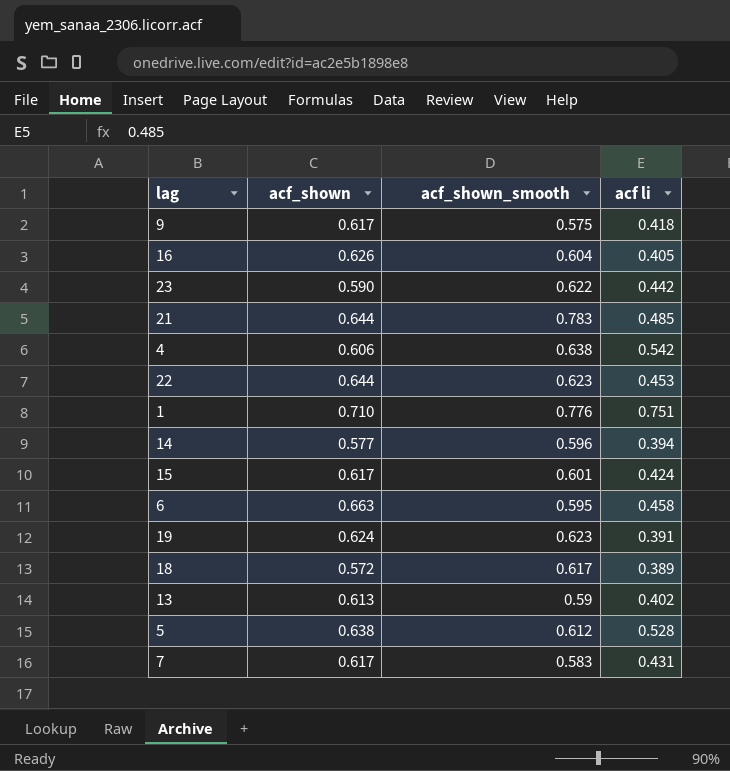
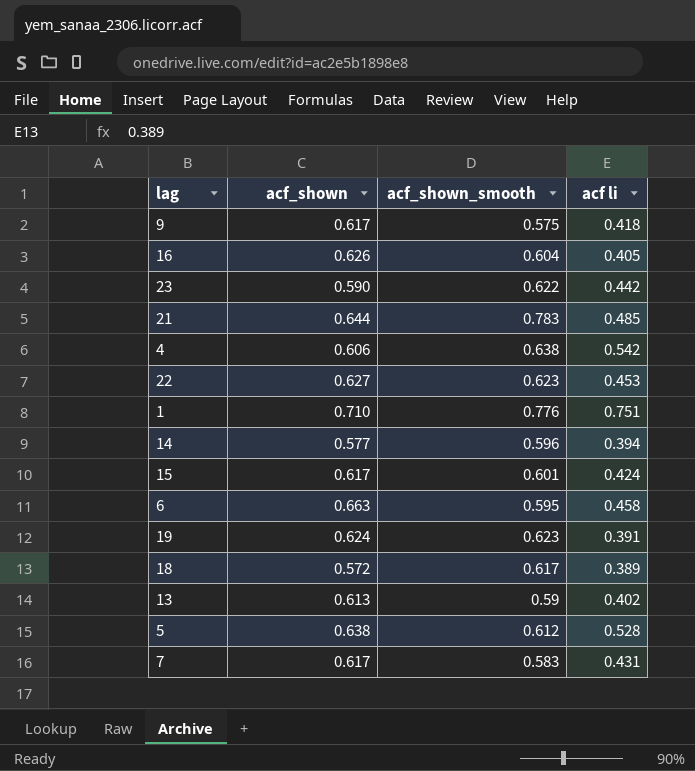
22 | acf_shown: 0.644 -> 0.627

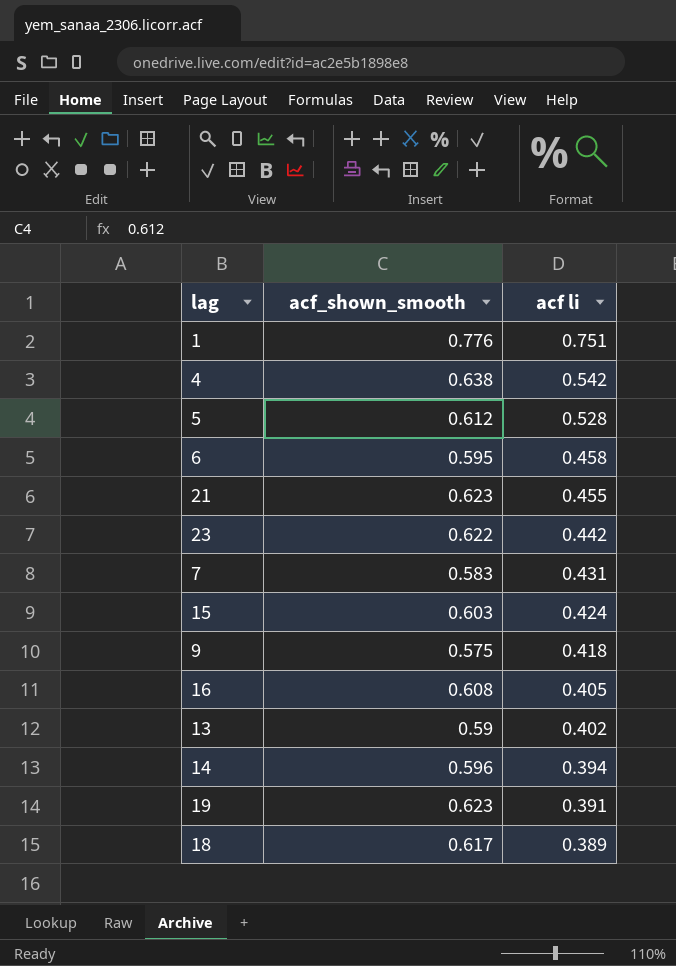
row order: none -> acf li descending
column acf_shown | position: 2 -> none
row 22: 0.627 | 0.623 | 0.453 -> none
21 | acf_shown_smooth: 0.783 -> 0.623
21 | acf li: 0.485 -> 0.455
15 | acf_shown_smooth: 0.601 -> 0.603
16 | acf_shown_smooth: 0.604 -> 0.608

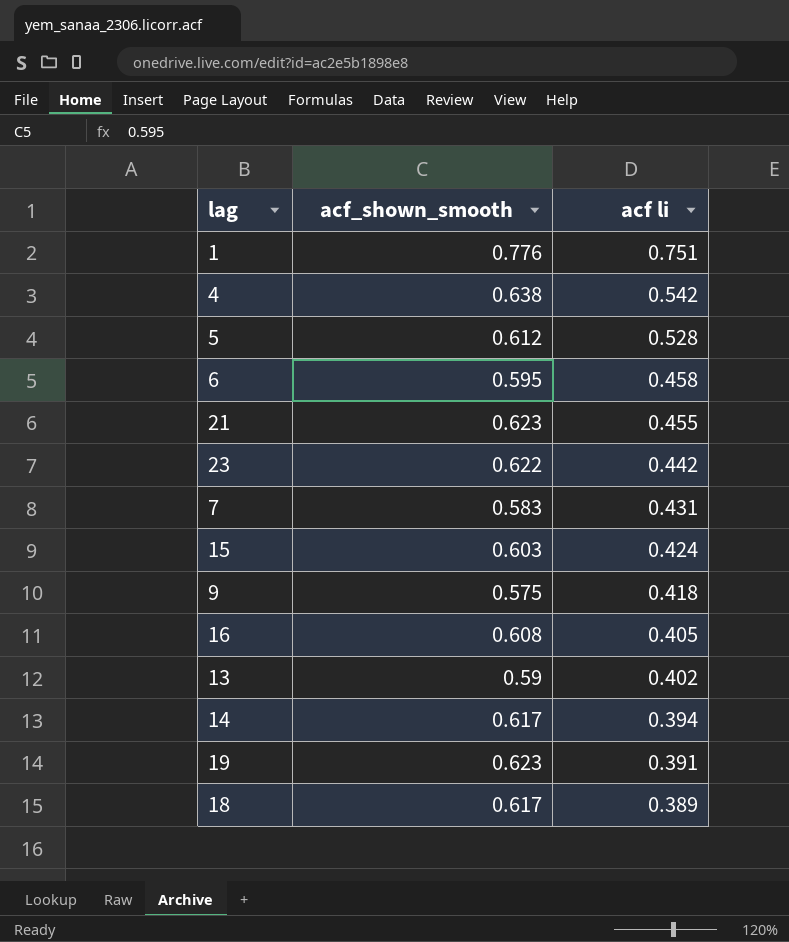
14 | acf_shown_smooth: 0.596 -> 0.617

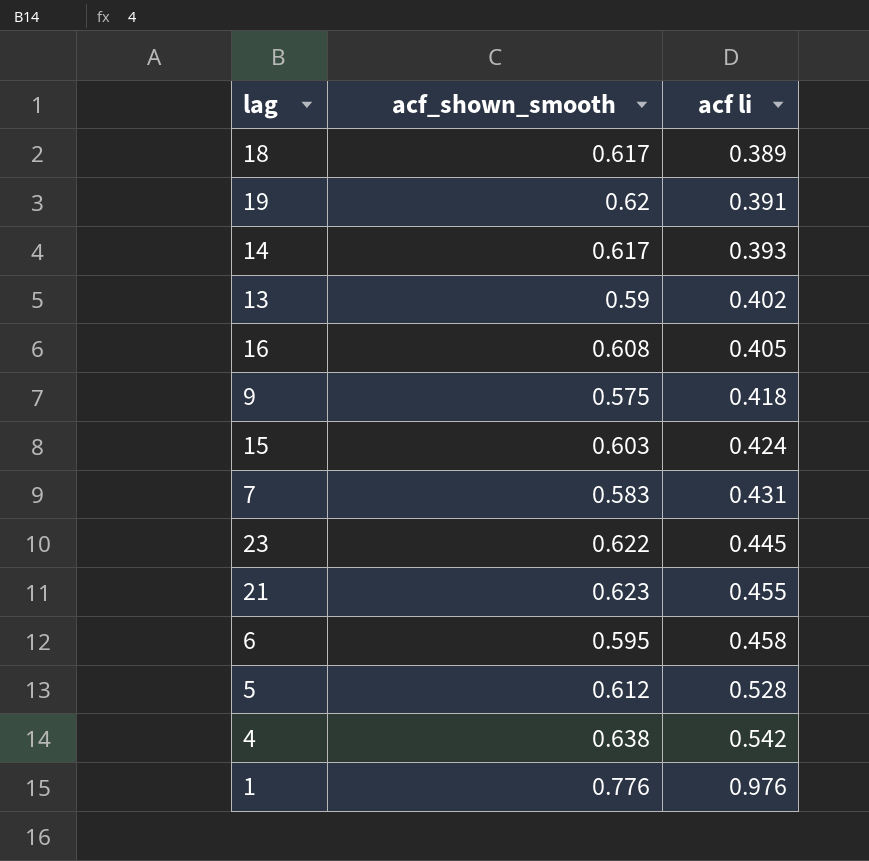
row order: acf li descending -> acf li ascending
19 | acf_shown_smooth: 0.623 -> 0.62
14 | acf li: 0.394 -> 0.393
23 | acf li: 0.442 -> 0.445
1 | acf li: 0.751 -> 0.976

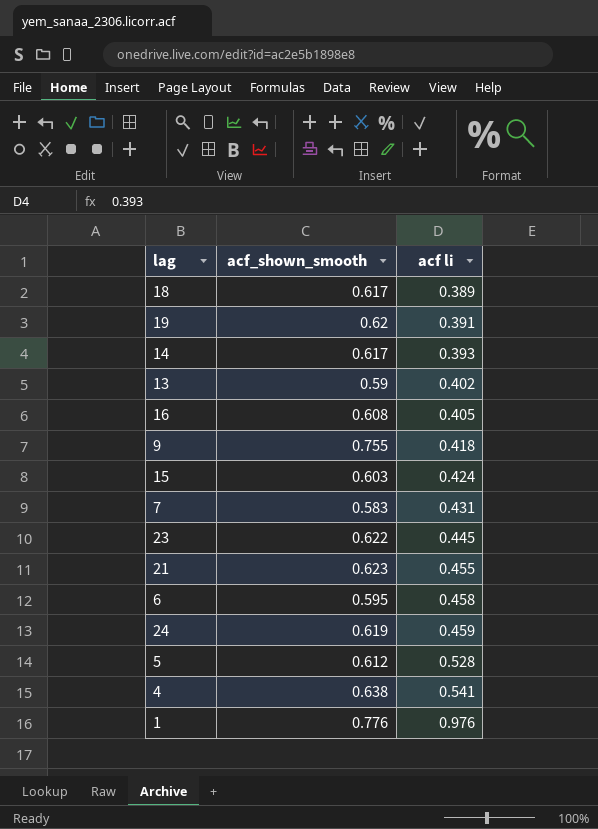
9 | acf_shown_smooth: 0.575 -> 0.755
row 24: none -> 0.619 | 0.459
4 | acf li: 0.542 -> 0.541

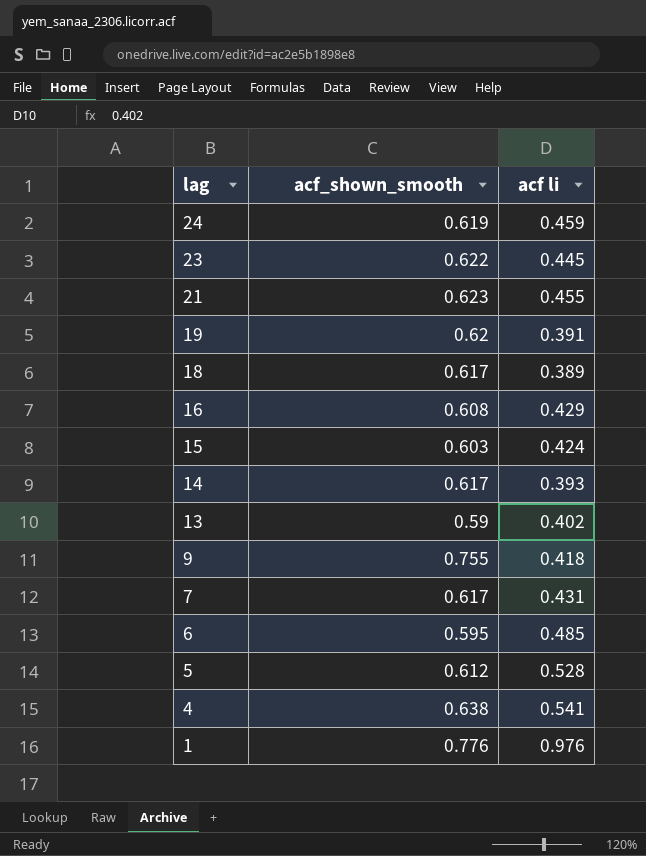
row order: acf li ascending -> lag descending
16 | acf li: 0.405 -> 0.429
7 | acf_shown_smooth: 0.583 -> 0.617
6 | acf li: 0.458 -> 0.485

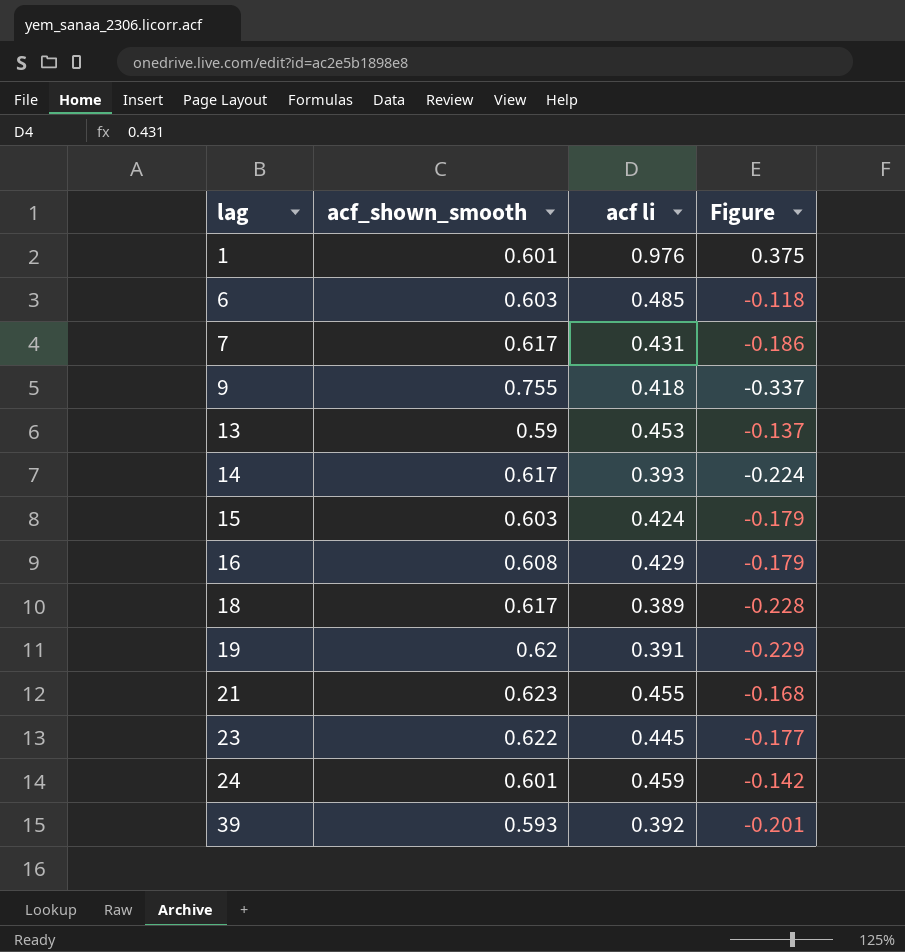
row order: lag descending -> lag ascending
column Figure | formula: none -> [acf li] - [acf_shown_smooth]
row 5: 0.612 | 0.528 -> none
row 4: 0.638 | 0.541 -> none
1 | acf_shown_smooth: 0.776 -> 0.601
6 | acf_shown_smooth: 0.595 -> 0.603
13 | acf li: 0.402 -> 0.453
24 | acf_shown_smooth: 0.619 -> 0.601
row 39: none -> 0.593 | 0.392 | -0.201

